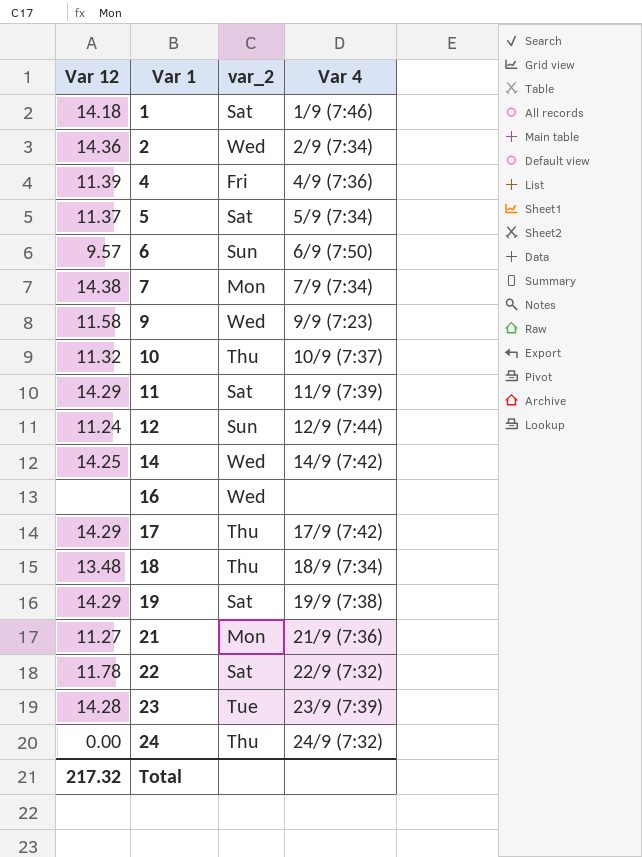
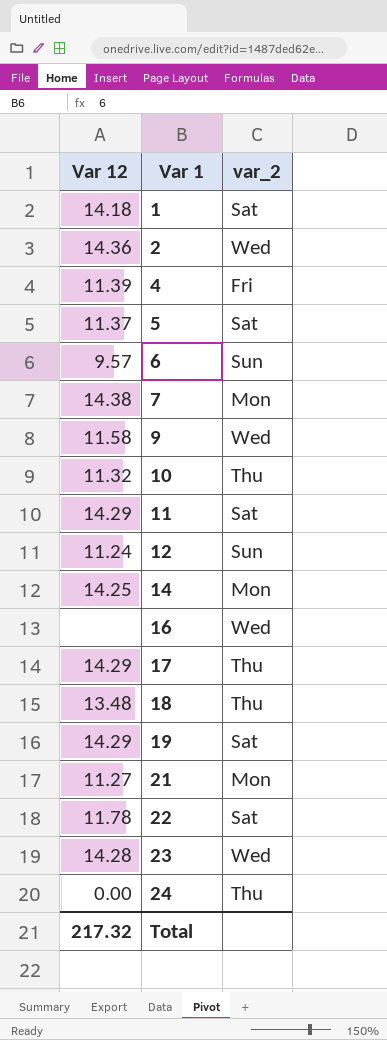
column Var 4 | position: 4 -> none
14 | var_2: Wed -> Mon
23 | var_2: Tue -> Wed

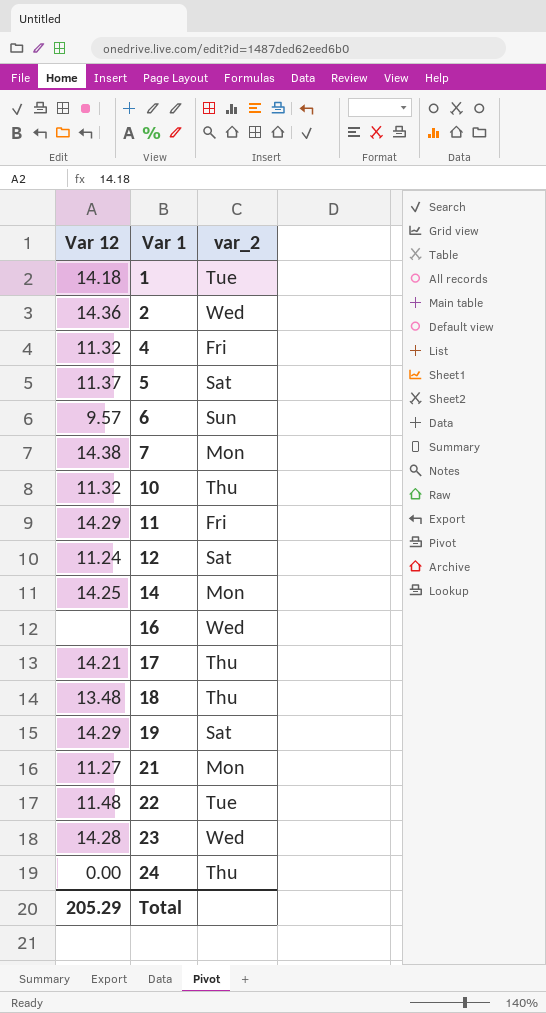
row 9: 11.58 | Wed -> none
1 | var_2: Sat -> Tue
4 | Var 12: 11.39 -> 11.32
11 | var_2: Sat -> Fri
12 | var_2: Sun -> Sat
17 | Var 12: 14.29 -> 14.21
22 | Var 12: 11.78 -> 11.48
22 | var_2: Sat -> Tue
Total | Var 12: 217.32 -> 205.29

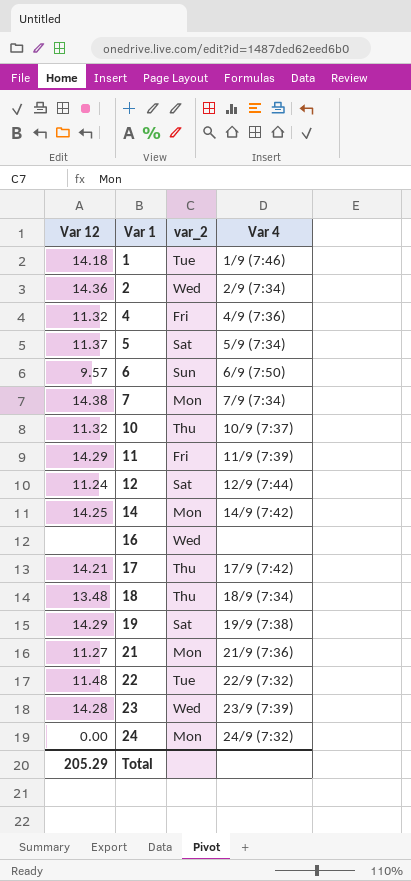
column Var 4 | position: none -> 4
24 | var_2: Thu -> Mon

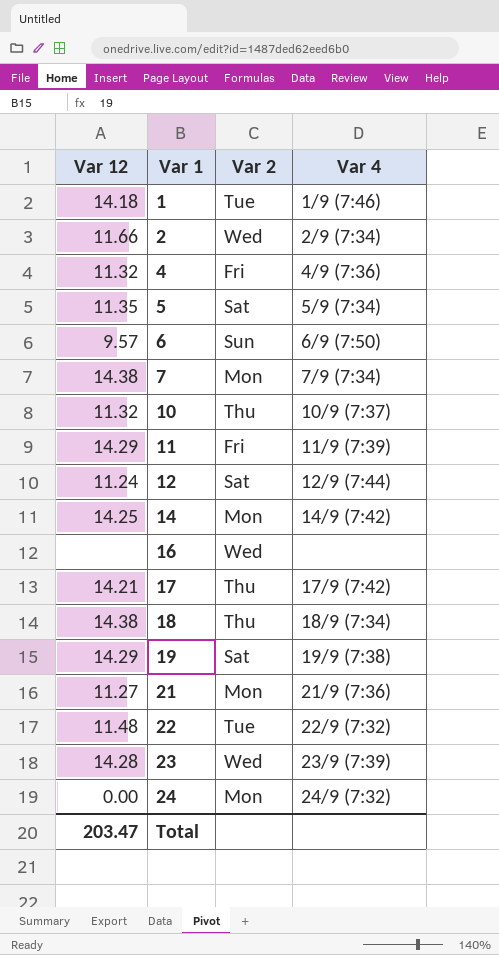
column name: var_2 -> Var 2
2 | Var 12: 14.36 -> 11.66
5 | Var 12: 11.37 -> 11.35
18 | Var 12: 13.48 -> 14.38
Total | Var 12: 205.29 -> 203.47

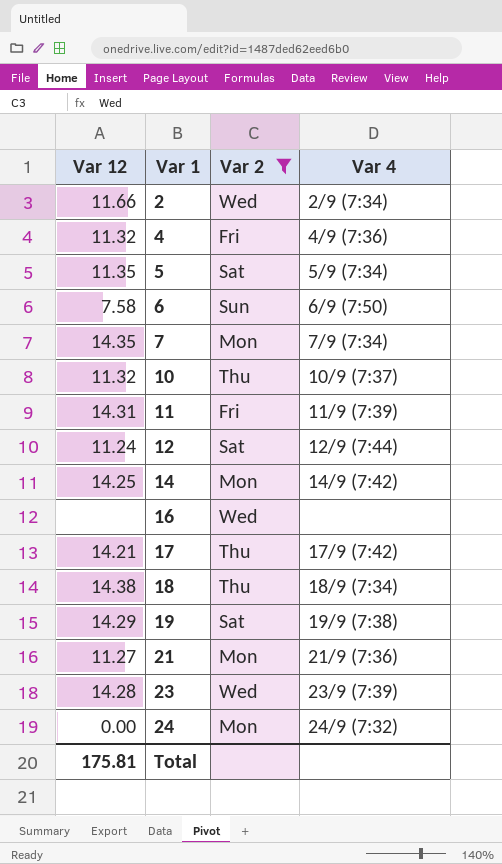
filter: none -> Var 2 != Tue
6 | Var 12: 9.57 -> 7.58
7 | Var 12: 14.38 -> 14.35
11 | Var 12: 14.29 -> 14.31
Total | Var 12: 203.47 -> 175.81

